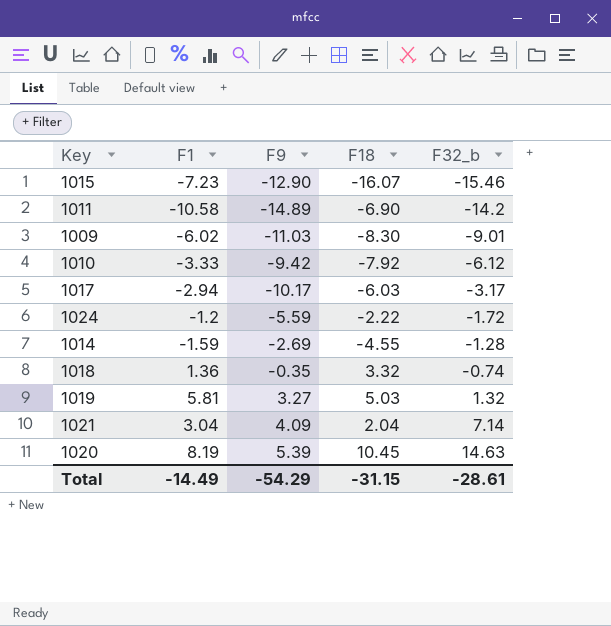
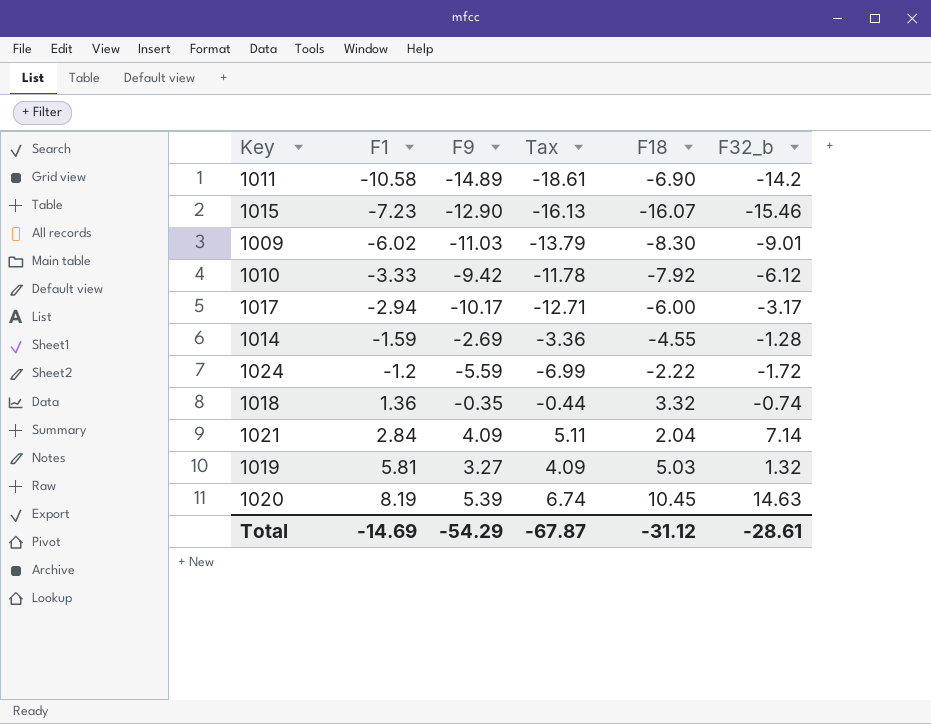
row order: F32_b ascending -> F1 ascending
column Tax | formula: none -> [F9] * 1.25
1017 | F18: -6.03 -> -6.00
1021 | F1: 3.04 -> 2.84
Total | F1: -14.49 -> -14.69
Total | F18: -31.15 -> -31.12

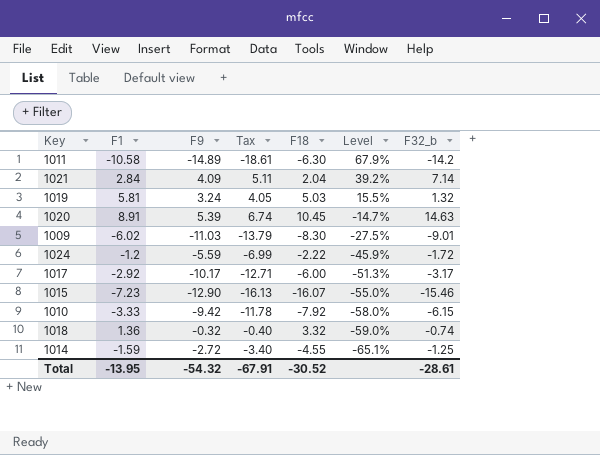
row order: F1 ascending -> Level descending
column Level | formula: none -> ([F1] - [F18]) / [F18]
1011 | F18: -6.90 -> -6.30
1019 | F9: 3.27 -> 3.24
1019 | Tax: 4.09 -> 4.05
1020 | F1: 8.19 -> 8.91
1017 | F1: -2.94 -> -2.92
1010 | F32_b: -6.12 -> -6.15
1018 | F9: -0.35 -> -0.32
1018 | Tax: -0.44 -> -0.40
1014 | F9: -2.69 -> -2.72
1014 | Tax: -3.36 -> -3.40
1014 | F32_b: -1.28 -> -1.25
Total | F1: -14.69 -> -13.95
Total | F9: -54.29 -> -54.32
Total | Tax: -67.87 -> -67.91
Total | F18: -31.12 -> -30.52

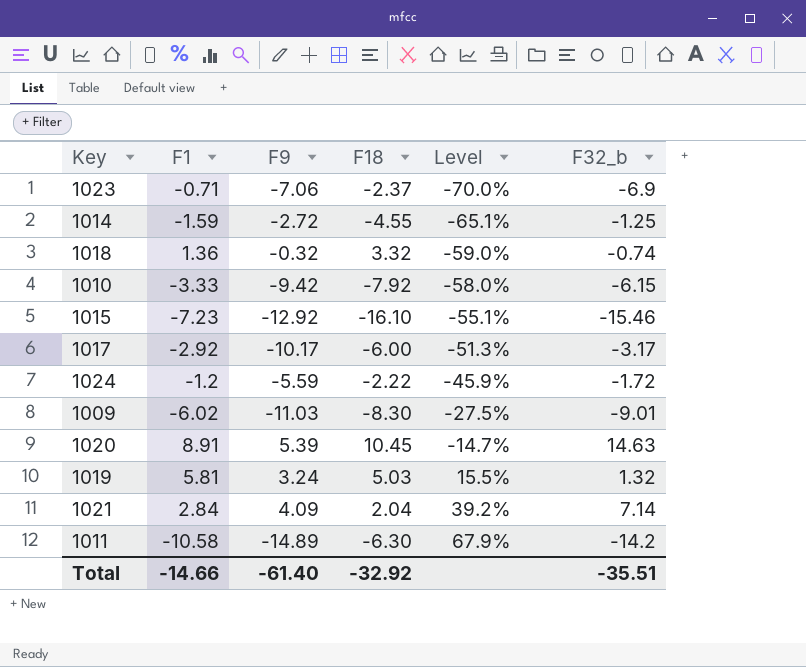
row order: Level descending -> Level ascending
column Tax | formula: [F9] * 1.25 -> none
row 1023: none -> -0.71 | -7.06 | -2.37 | -70.0% | -6.9
1015 | F9: -12.90 -> -12.92
1015 | F18: -16.07 -> -16.10
1015 | Level: -55.0% -> -55.1%
Total | F1: -13.95 -> -14.66
Total | F9: -54.32 -> -61.40
Total | F18: -30.52 -> -32.92
Total | F32_b: -28.61 -> -35.51

